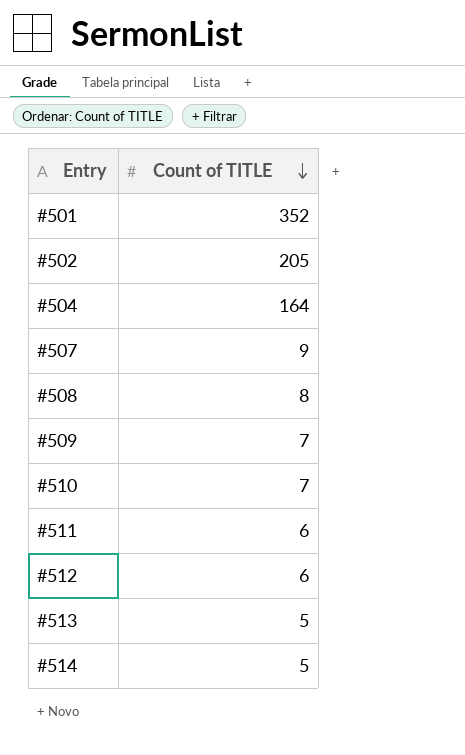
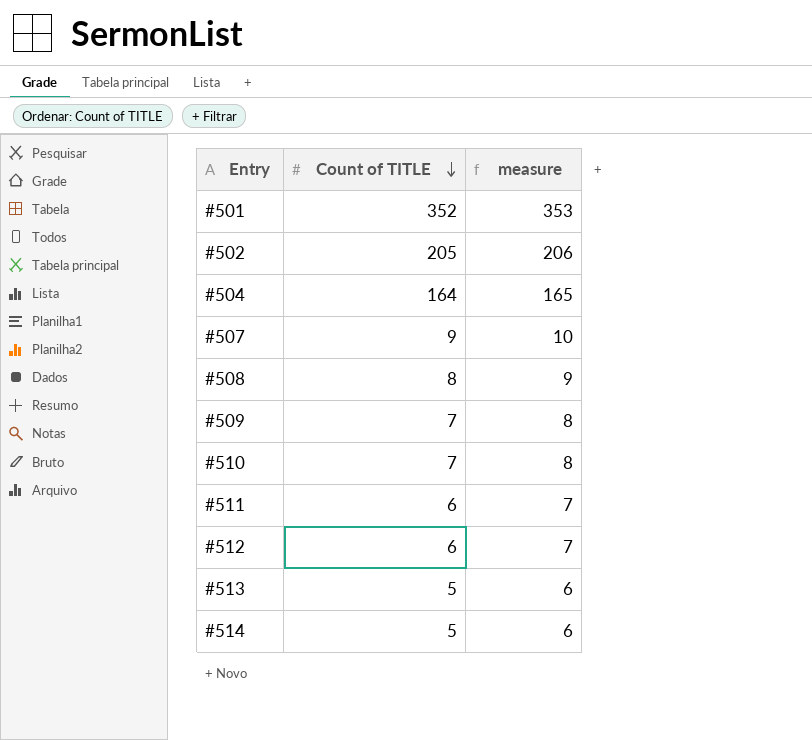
column measure | formula: none -> [Count of TITLE] + 1

